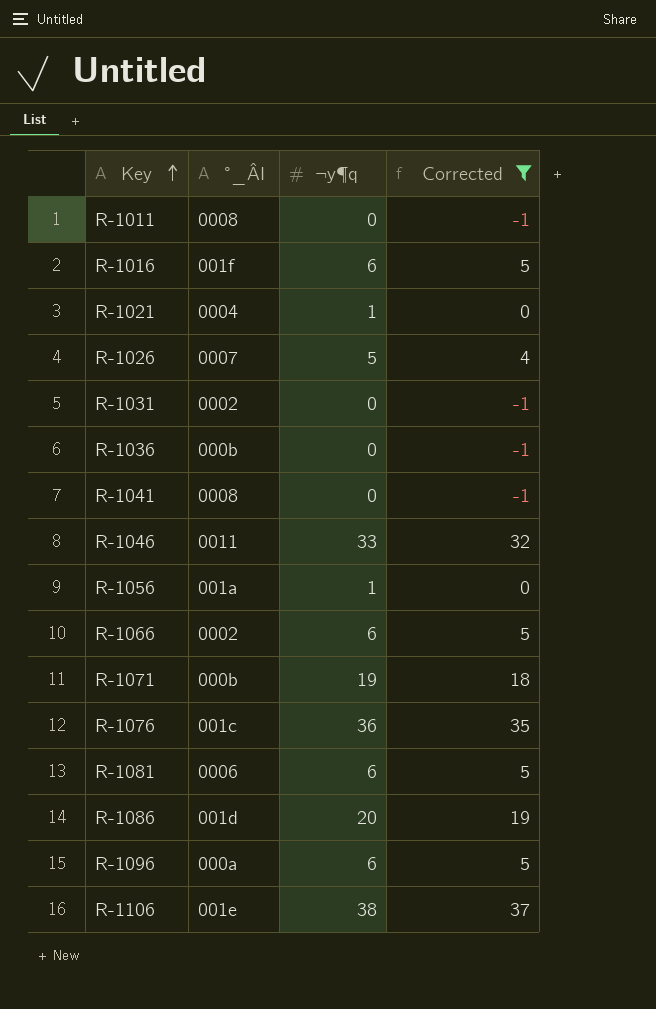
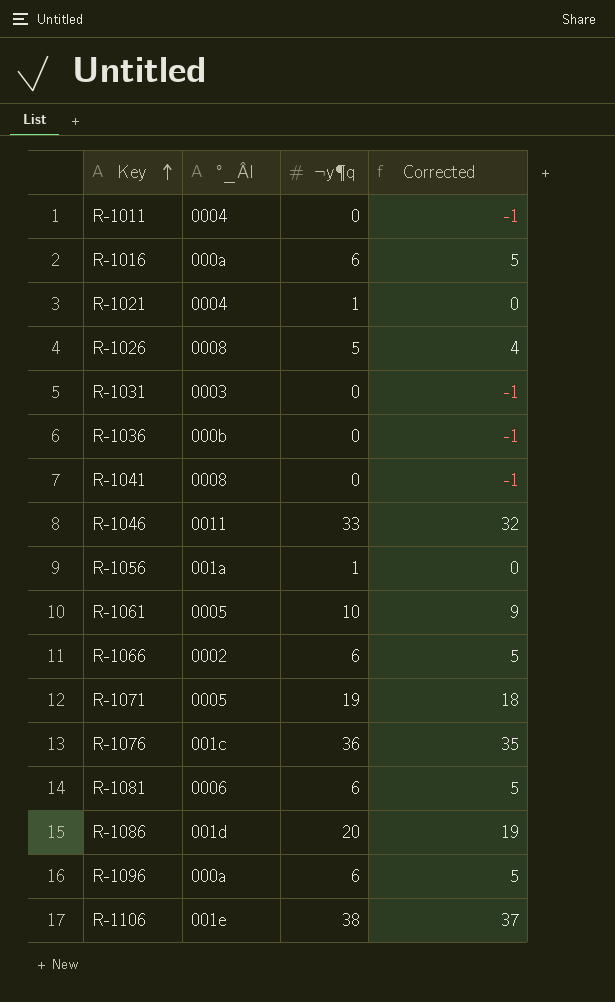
filter: Corrected != 9 -> none
R-1011 | °_ÂI: 0008 -> 0004
R-1016 | °_ÂI: 001f -> 000a
R-1026 | °_ÂI: 0007 -> 0008
R-1031 | °_ÂI: 0002 -> 0003
R-1071 | °_ÂI: 000b -> 0005

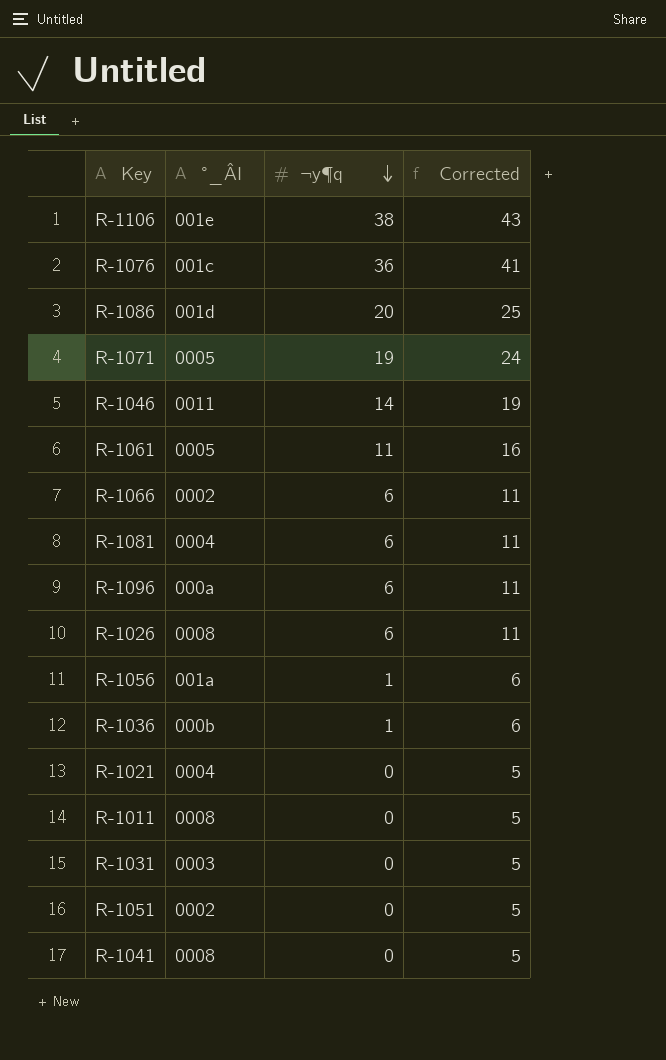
row order: Key ascending -> ¬y¶q descending
column Corrected | formula: [¬y¶q] - 1 -> [¬y¶q] + 5
row R-1016: 000a | 6 | 5 -> none
R-1046 | ¬y¶q: 33 -> 14
R-1061 | ¬y¶q: 10 -> 11
R-1081 | °_ÂI: 0006 -> 0004
R-1026 | ¬y¶q: 5 -> 6
R-1036 | ¬y¶q: 0 -> 1
R-1021 | ¬y¶q: 1 -> 0
R-1011 | °_ÂI: 0004 -> 0008
row R-1051: none -> 0002 | 0 | 5

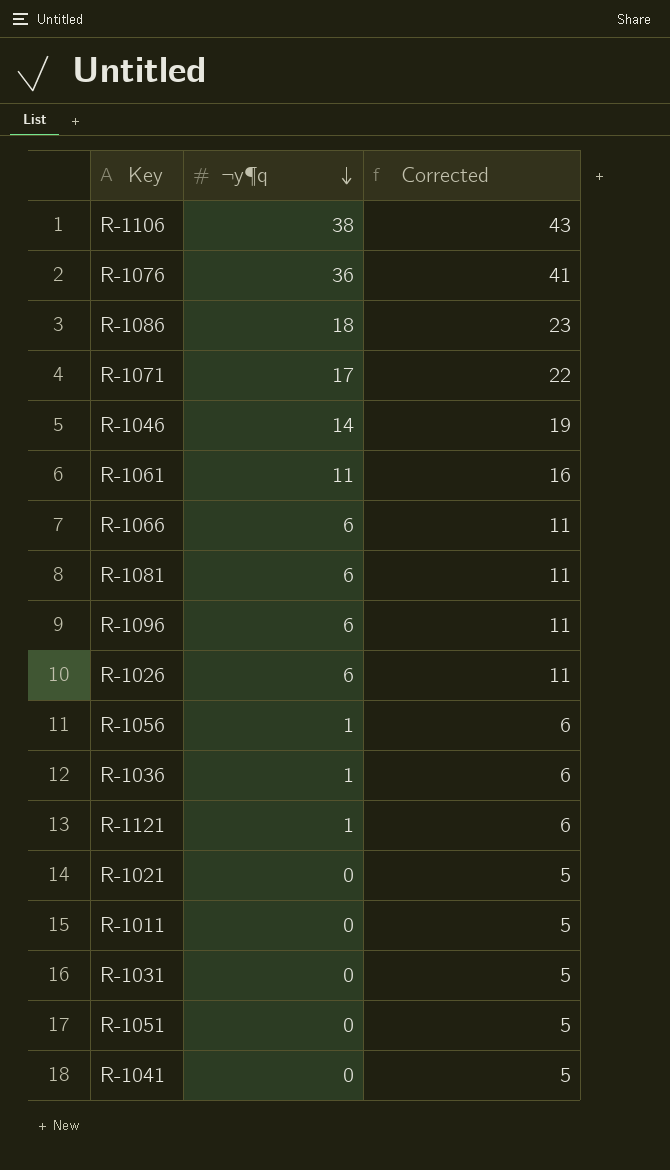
column °_ÂI | position: 2 -> none
R-1086 | ¬y¶q: 20 -> 18
R-1086 | Corrected: 25 -> 23
R-1071 | ¬y¶q: 19 -> 17
R-1071 | Corrected: 24 -> 22
row R-1121: none -> 1 | 6

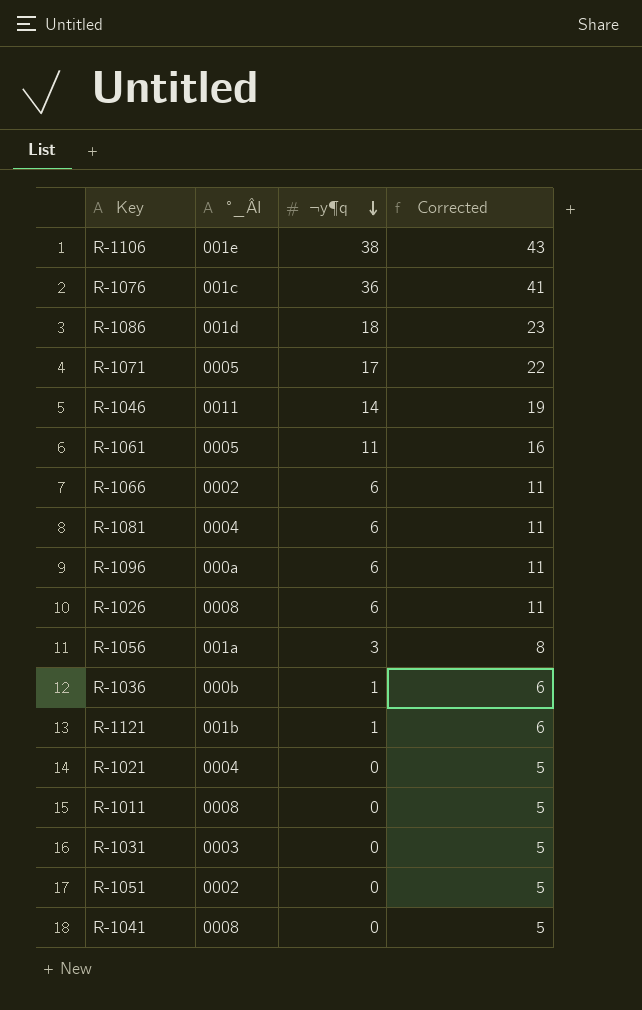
column °_ÂI | position: none -> 2
R-1056 | ¬y¶q: 1 -> 3
R-1056 | Corrected: 6 -> 8

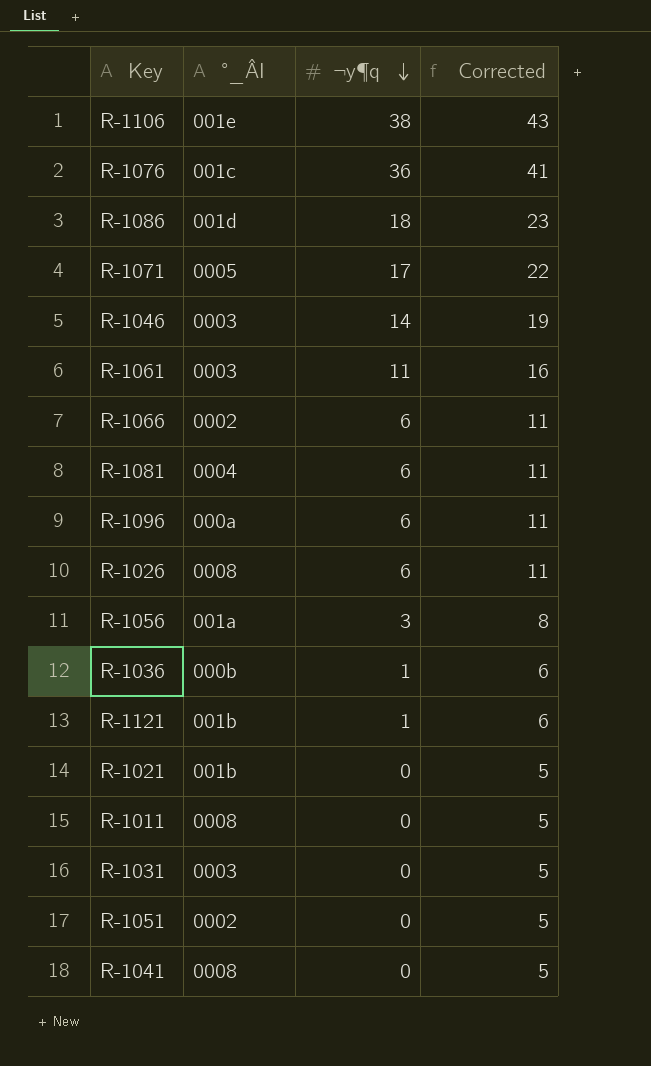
R-1046 | °_ÂI: 0011 -> 0003
R-1061 | °_ÂI: 0005 -> 0003
R-1021 | °_ÂI: 0004 -> 001b

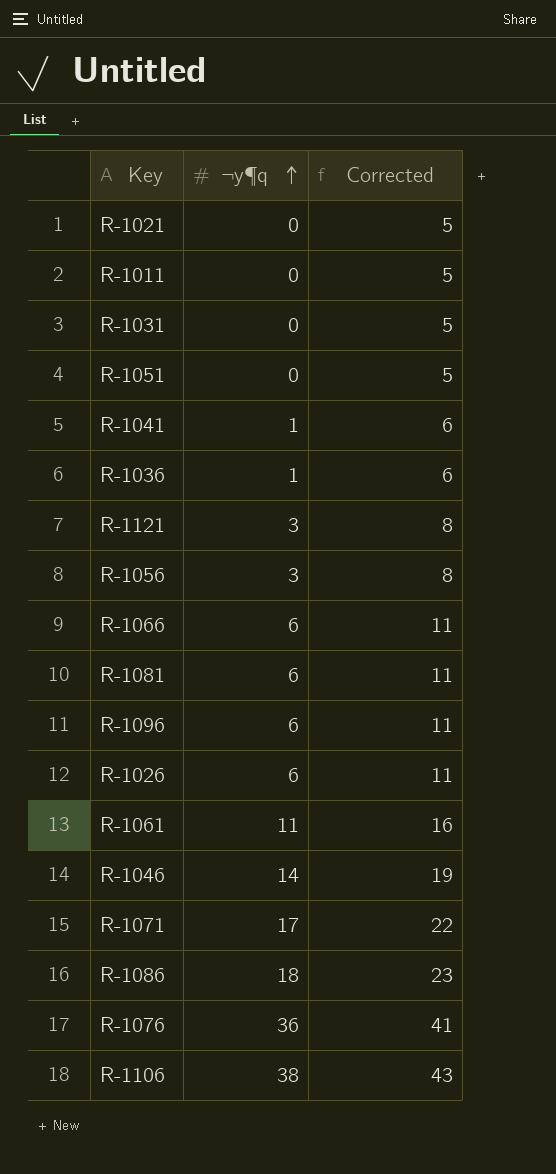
row order: ¬y¶q descending -> ¬y¶q ascending
column °_ÂI | position: 2 -> none
R-1041 | ¬y¶q: 0 -> 1
R-1041 | Corrected: 5 -> 6
R-1121 | ¬y¶q: 1 -> 3
R-1121 | Corrected: 6 -> 8

